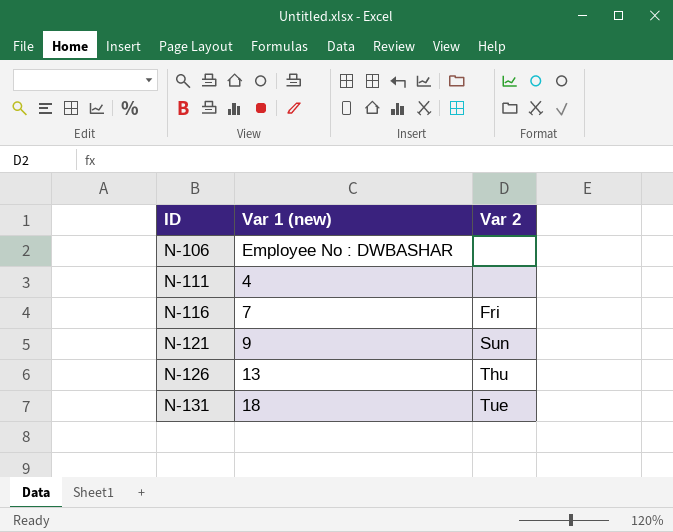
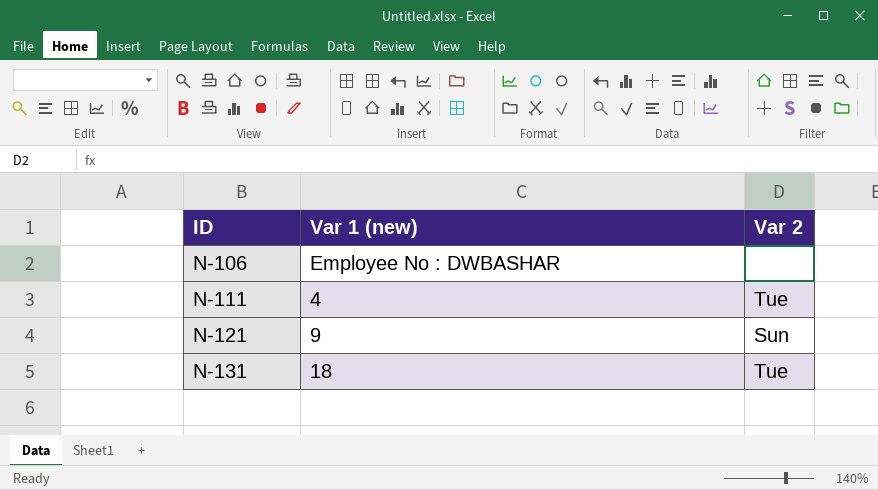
row N-116: 7 | Fri -> none
row N-126: 13 | Thu -> none
N-111 | Var 2: none -> Tue

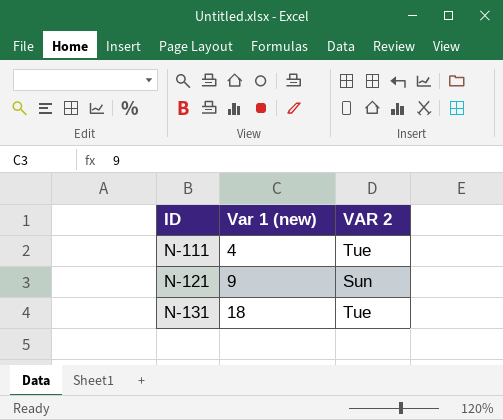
column name: Var 2 -> VAR 2
row N-106: Employee No : DWBASHAR | none -> none

